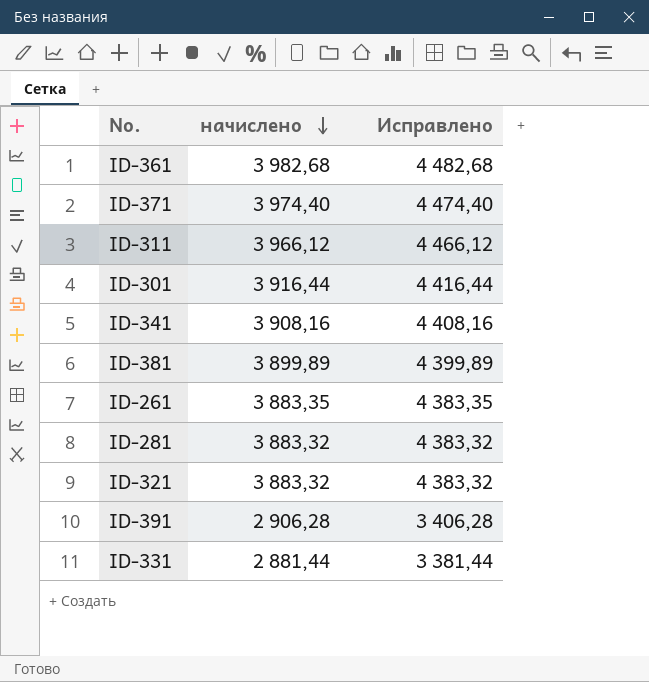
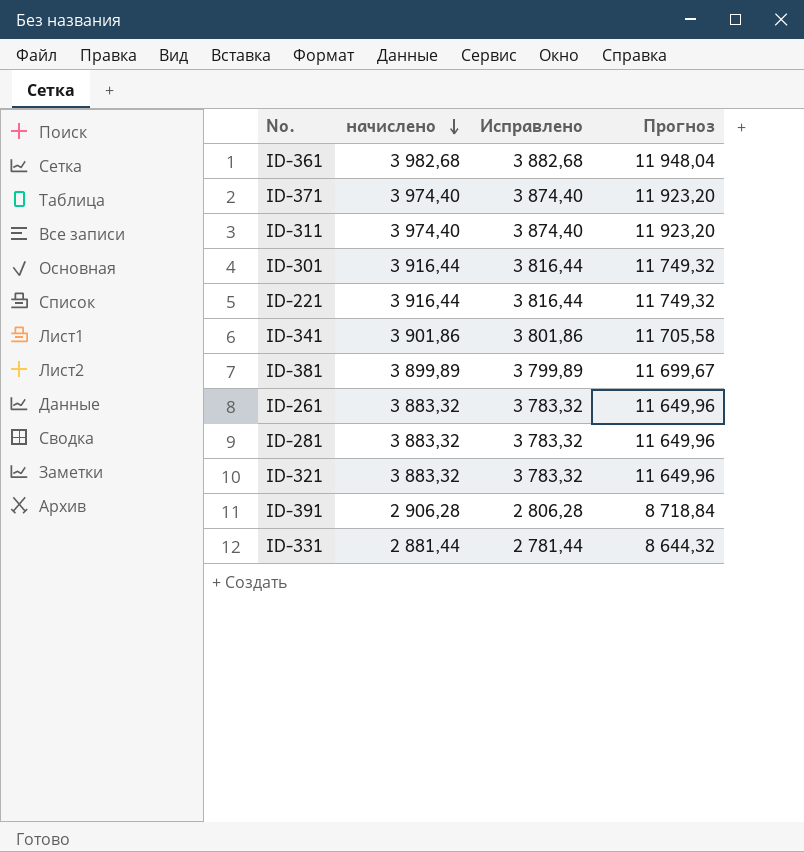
column Исправлено | formula: [начислено] + 500 -> [начислено] - 100
column Прогноз | formula: none -> [начислено] * 3
ID-311 | начислено: 3 966,12 -> 3 974,40
row ID-221: none -> 3 916,44 | 3 816,44 | 11 749,32
ID-341 | начислено: 3 908,16 -> 3 901,86
ID-261 | начислено: 3 883,35 -> 3 883,32

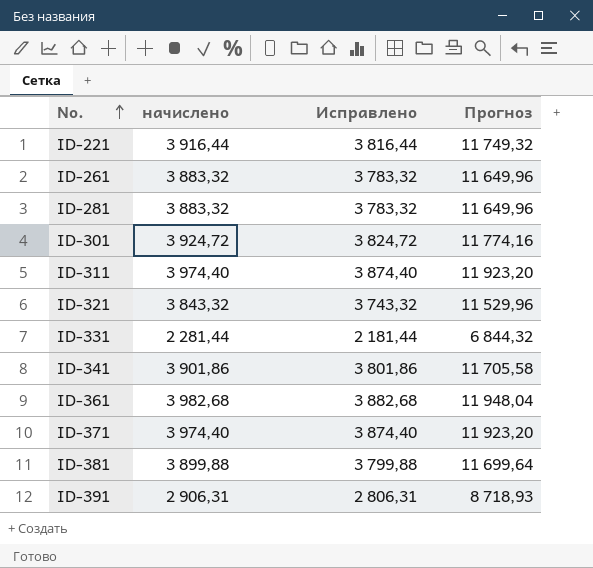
row order: начислено descending -> No. ascending
ID-301 | начислено: 3 916,44 -> 3 924,72
ID-301 | Исправлено: 3 816,44 -> 3 824,72
ID-301 | Прогноз: 11 749,32 -> 11 774,16
ID-321 | начислено: 3 883,32 -> 3 843,32
ID-321 | Исправлено: 3 783,32 -> 3 743,32
ID-321 | Прогноз: 11 649,96 -> 11 529,96
ID-331 | начислено: 2 881,44 -> 2 281,44
ID-331 | Исправлено: 2 781,44 -> 2 181,44
ID-331 | Прогноз: 8 644,32 -> 6 844,32
ID-381 | начислено: 3 899,89 -> 3 899,88
ID-381 | Исправлено: 3 799,89 -> 3 799,88
ID-381 | Прогноз: 11 699,67 -> 11 699,64
ID-391 | начислено: 2 906,28 -> 2 906,31
ID-391 | Исправлено: 2 806,28 -> 2 806,31
ID-391 | Прогноз: 8 718,84 -> 8 718,93

